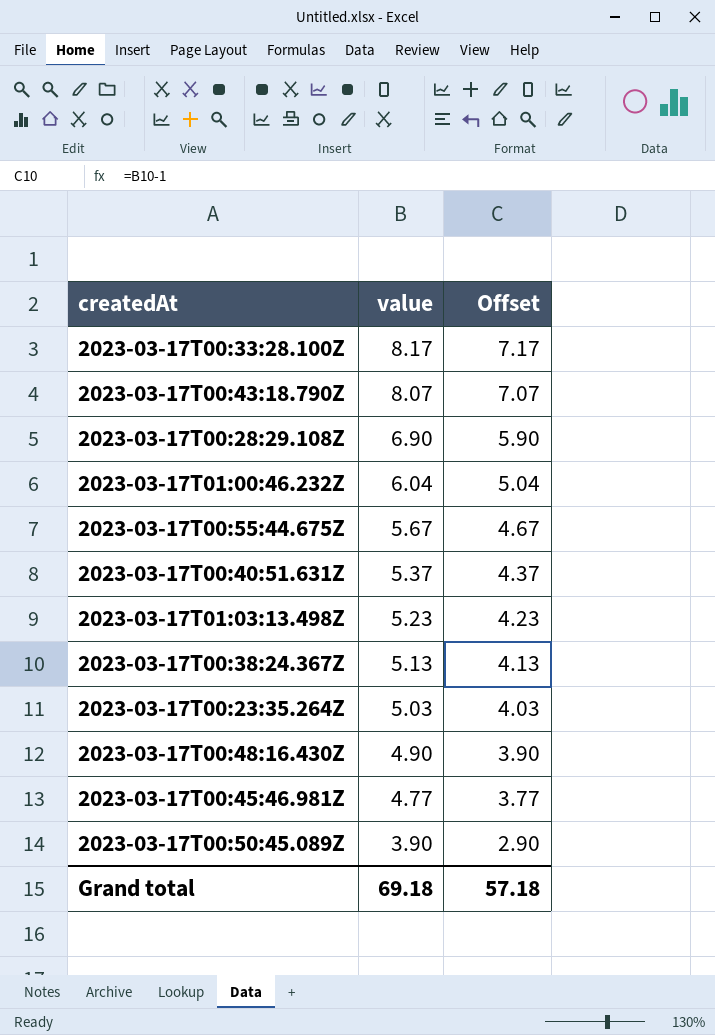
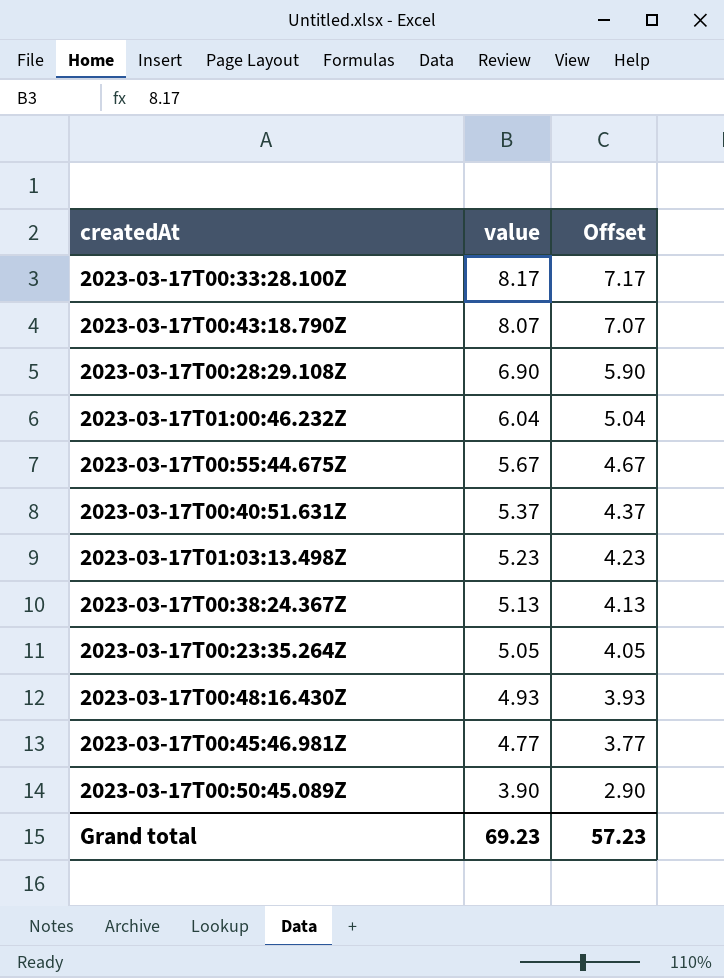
2023-03-17T00:23:35.264Z | value: 5.03 -> 5.05
2023-03-17T00:23:35.264Z | Offset: 4.03 -> 4.05
2023-03-17T00:48:16.430Z | value: 4.90 -> 4.93
2023-03-17T00:48:16.430Z | Offset: 3.90 -> 3.93
Grand total | value: 69.18 -> 69.23
Grand total | Offset: 57.18 -> 57.23

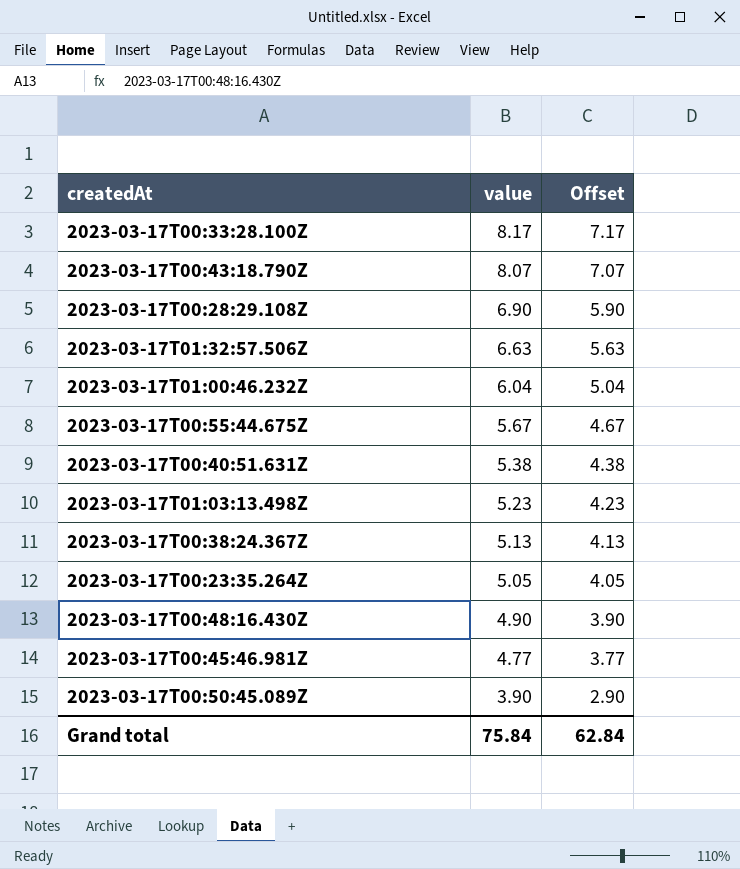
row 2023-03-17T01:32:57.506Z: none -> 6.63 | 5.63
2023-03-17T00:40:51.631Z | value: 5.37 -> 5.38
2023-03-17T00:40:51.631Z | Offset: 4.37 -> 4.38
2023-03-17T00:48:16.430Z | value: 4.93 -> 4.90
2023-03-17T00:48:16.430Z | Offset: 3.93 -> 3.90
Grand total | value: 69.23 -> 75.84
Grand total | Offset: 57.23 -> 62.84

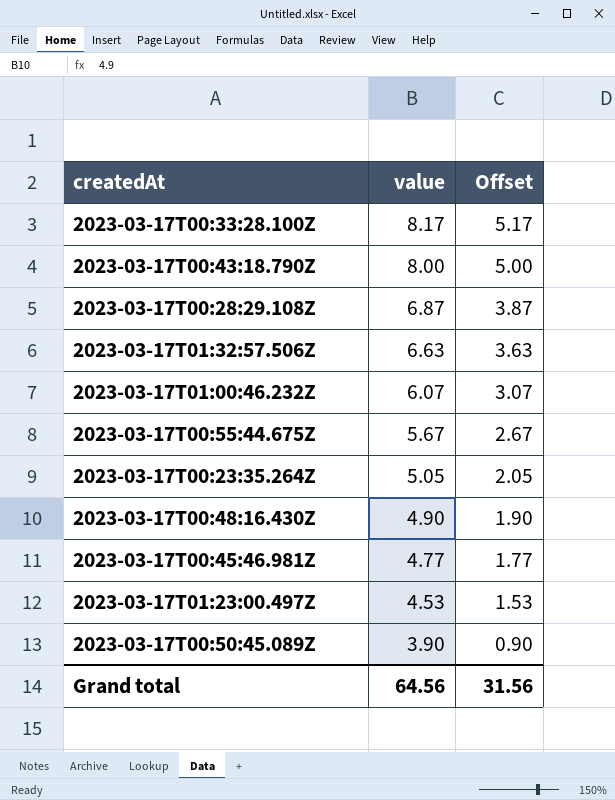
column Offset | formula: [value] - 1 -> [value] - 3
row 2023-03-17T00:40:51.631Z: 5.38 | 4.38 -> none
row 2023-03-17T01:03:13.498Z: 5.23 | 4.23 -> none
row 2023-03-17T00:38:24.367Z: 5.13 | 4.13 -> none
2023-03-17T00:43:18.790Z | value: 8.07 -> 8.00
2023-03-17T00:28:29.108Z | value: 6.90 -> 6.87
2023-03-17T01:00:46.232Z | value: 6.04 -> 6.07
row 2023-03-17T01:23:00.497Z: none -> 4.53 | 1.53
Grand total | value: 75.84 -> 64.56
Grand total | Offset: 62.84 -> 31.56

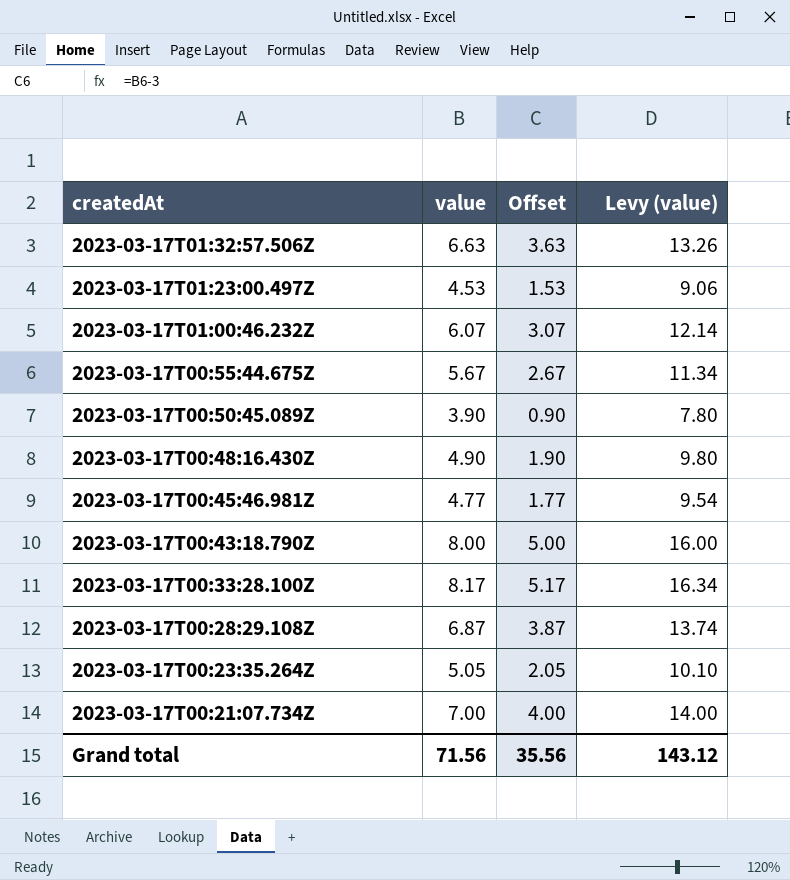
row order: value descending -> createdAt descending
column Levy (value) | formula: none -> [value] * 2
row 2023-03-17T00:21:07.734Z: none -> 7.00 | 4.00 | 14.00
Grand total | value: 64.56 -> 71.56
Grand total | Offset: 31.56 -> 35.56

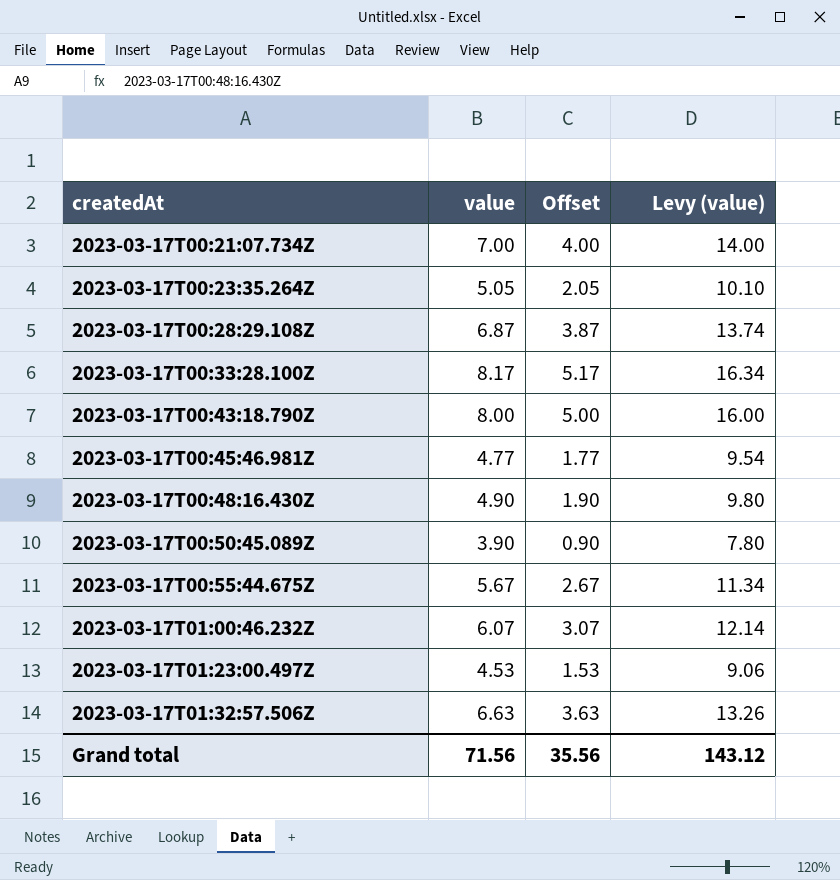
row order: createdAt descending -> createdAt ascending

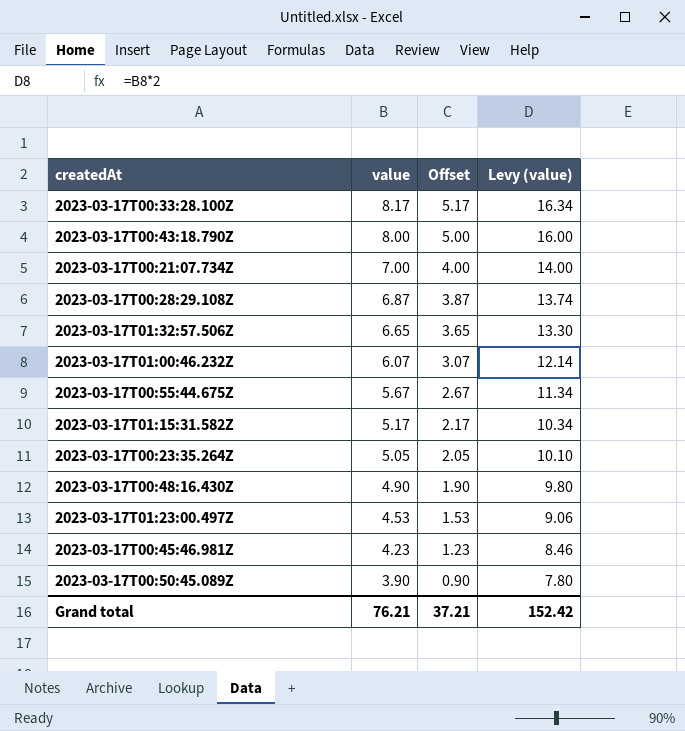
row order: createdAt ascending -> value descending
2023-03-17T01:32:57.506Z | value: 6.63 -> 6.65
2023-03-17T01:32:57.506Z | Offset: 3.63 -> 3.65
2023-03-17T01:32:57.506Z | Levy (value): 13.26 -> 13.30
row 2023-03-17T01:15:31.582Z: none -> 5.17 | 2.17 | 10.34
2023-03-17T00:45:46.981Z | value: 4.77 -> 4.23
2023-03-17T00:45:46.981Z | Offset: 1.77 -> 1.23
2023-03-17T00:45:46.981Z | Levy (value): 9.54 -> 8.46
Grand total | value: 71.56 -> 76.21
Grand total | Offset: 35.56 -> 37.21
Grand total | Levy (value): 143.12 -> 152.42

